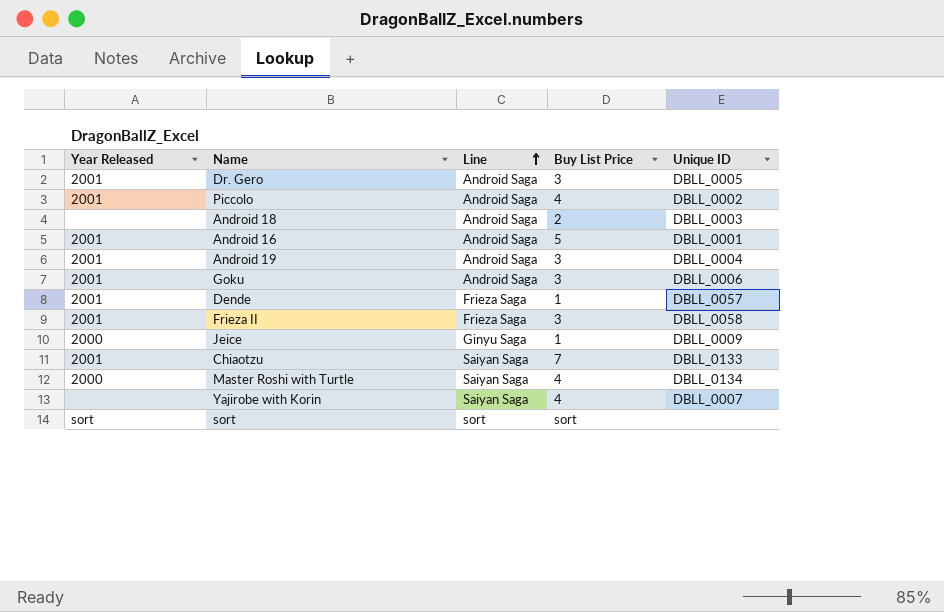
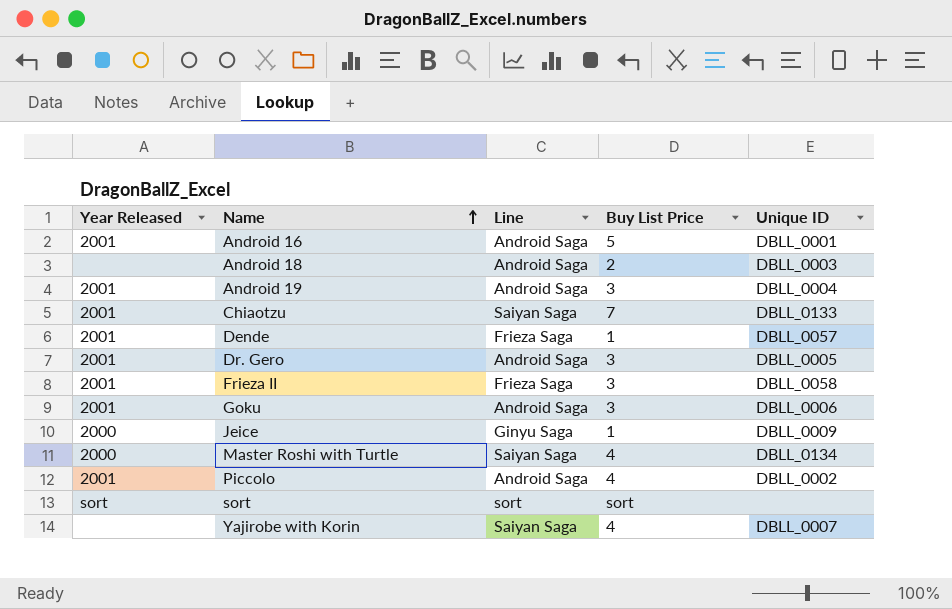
row order: Line ascending -> Name ascending

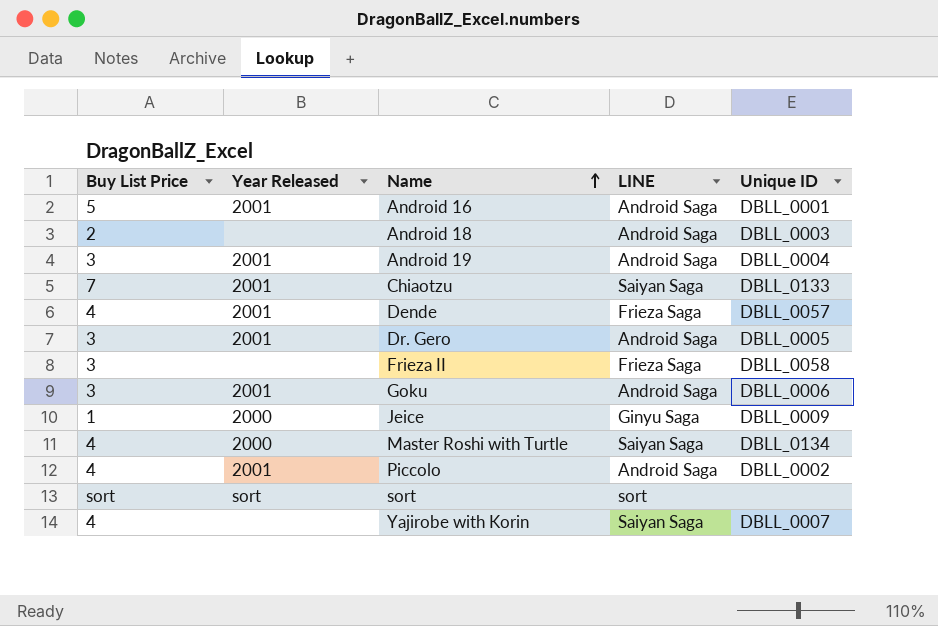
column Buy List Price | position: 4 -> 1
column name: Line -> LINE
Dende | Buy List Price: 1 -> 4
Frieza II | Year Released: 2001 -> none

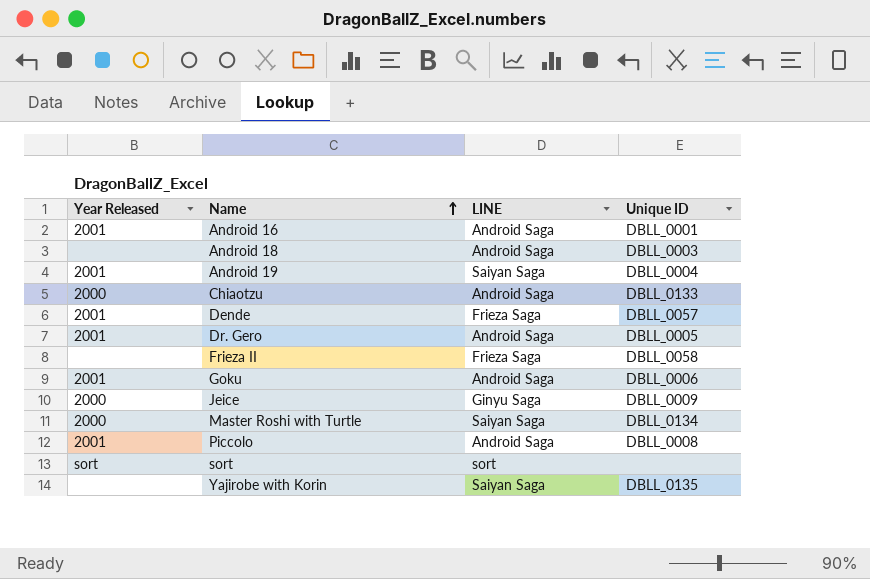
column Buy List Price | position: 1 -> none
Android 19 | LINE: Android Saga -> Saiyan Saga
Chiaotzu | Year Released: 2001 -> 2000
Chiaotzu | LINE: Saiyan Saga -> Android Saga
Piccolo | Unique ID: DBLL_0002 -> DBLL_0008
Yajirobe with Korin | Unique ID: DBLL_0007 -> DBLL_0135

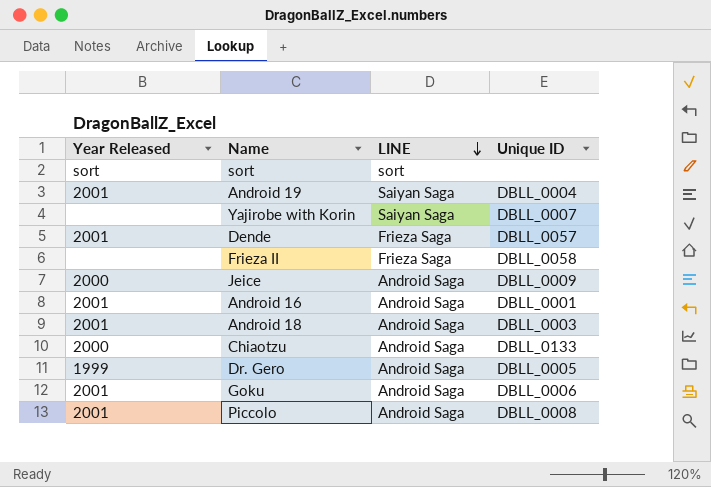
row order: Name ascending -> LINE descending
row Master Roshi with Turtle: 2000 | Saiyan Saga | DBLL_0134 -> none
Yajirobe with Korin | Unique ID: DBLL_0135 -> DBLL_0007
Jeice | LINE: Ginyu Saga -> Android Saga
Android 18 | Year Released: none -> 2001
Dr. Gero | Year Released: 2001 -> 1999

